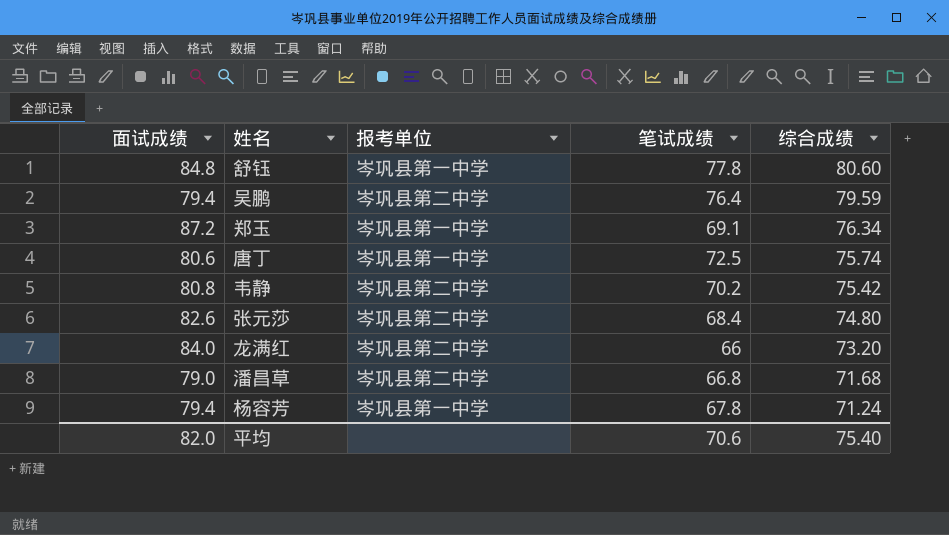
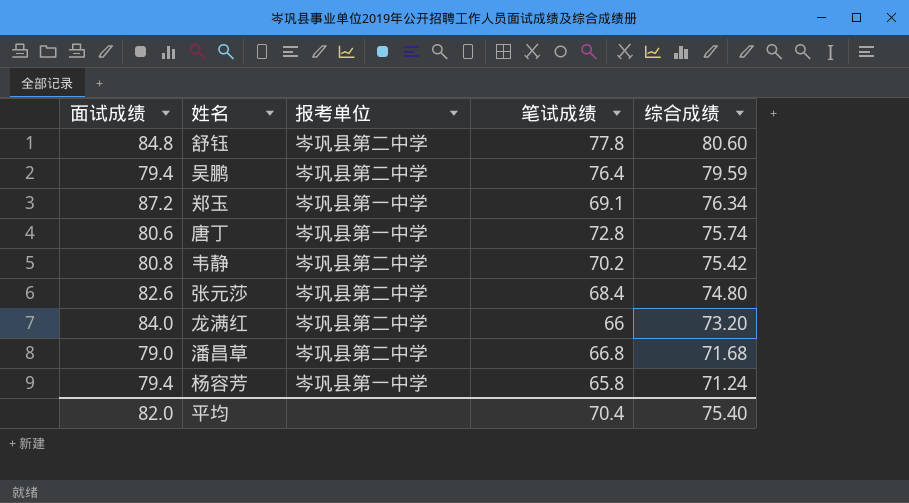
舒钰 | 报考单位: 岑巩县第一中学 -> 岑巩县第二中学
唐丁 | 笔试成绩: 72.5 -> 72.8
杨容芳 | 笔试成绩: 67.8 -> 65.8
平均 | 笔试成绩: 70.6 -> 70.4

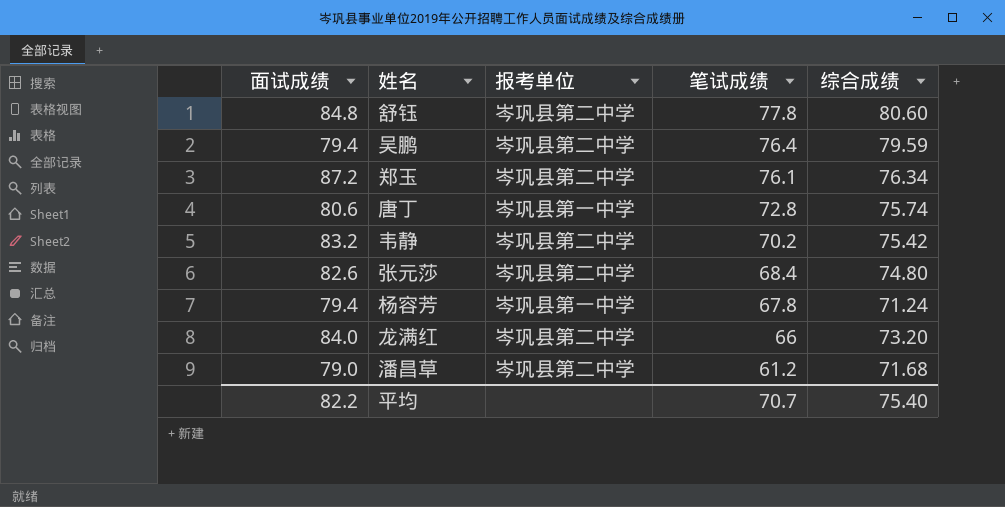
row order: 综合成绩 descending -> 笔试成绩 descending
郑玉 | 报考单位: 岑巩县第一中学 -> 岑巩县第二中学
郑玉 | 笔试成绩: 69.1 -> 76.1
韦静 | 面试成绩: 80.8 -> 83.2
杨容芳 | 笔试成绩: 65.8 -> 67.8
潘昌草 | 笔试成绩: 66.8 -> 61.2
平均 | 面试成绩: 82.0 -> 82.2
平均 | 笔试成绩: 70.4 -> 70.7

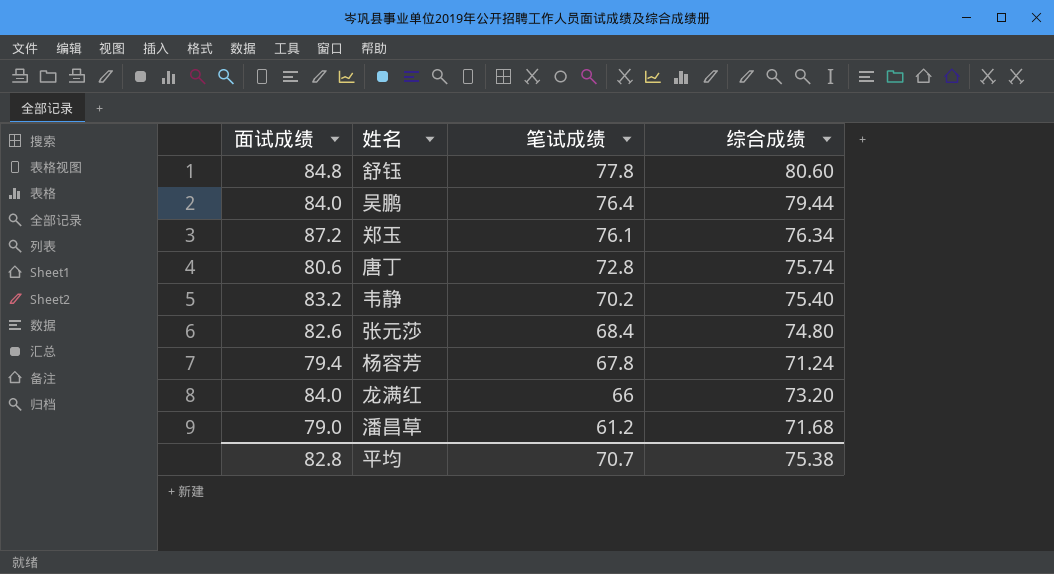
column 报考单位 | position: 3 -> none
吴鹏 | 面试成绩: 79.4 -> 84.0
吴鹏 | 综合成绩: 79.59 -> 79.44
韦静 | 综合成绩: 75.42 -> 75.40
平均 | 面试成绩: 82.2 -> 82.8
平均 | 综合成绩: 75.40 -> 75.38

